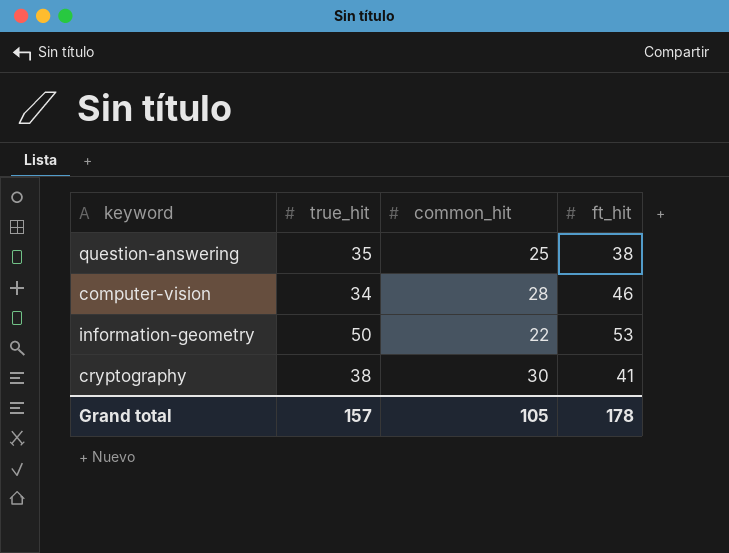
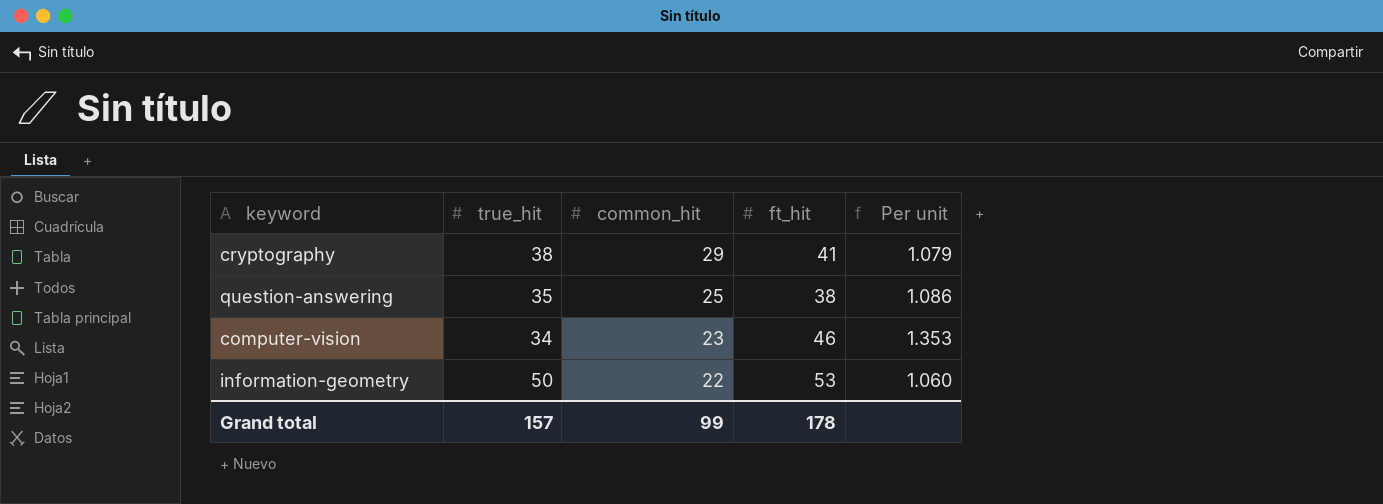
row order: none -> common_hit descending
column Per unit | formula: none -> [ft_hit] / [true_hit]
cryptography | common_hit: 30 -> 29
computer-vision | common_hit: 28 -> 23
Grand total | common_hit: 105 -> 99

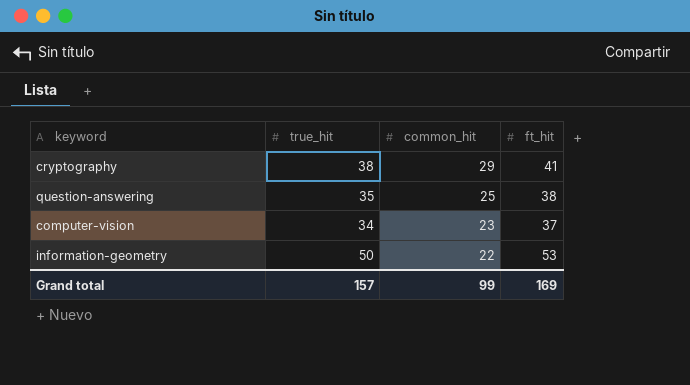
column Per unit | formula: [ft_hit] / [true_hit] -> none
computer-vision | ft_hit: 46 -> 37
Grand total | ft_hit: 178 -> 169

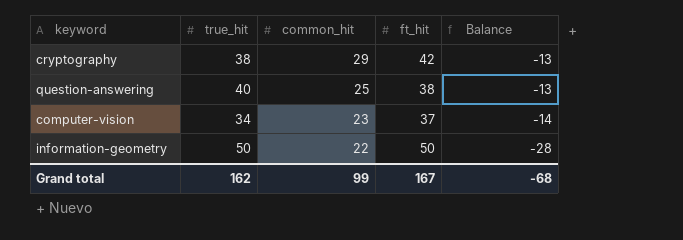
column Balance | formula: none -> [common_hit] - [ft_hit]
cryptography | ft_hit: 41 -> 42
question-answering | true_hit: 35 -> 40
information-geometry | ft_hit: 53 -> 50
Grand total | true_hit: 157 -> 162
Grand total | ft_hit: 169 -> 167

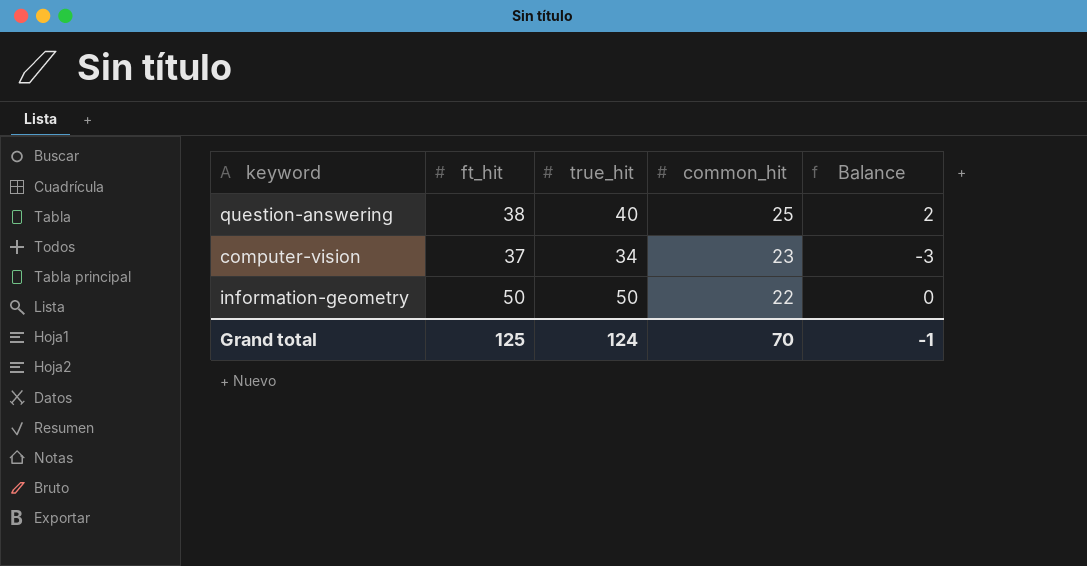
column ft_hit | position: 4 -> 2
column Balance | formula: [common_hit] - [ft_hit] -> [true_hit] - [ft_hit]
row cryptography: 38 | 29 | 42 | -13 -> none
Grand total | ft_hit: 167 -> 125
Grand total | true_hit: 162 -> 124
Grand total | common_hit: 99 -> 70
Grand total | Balance: -68 -> -1

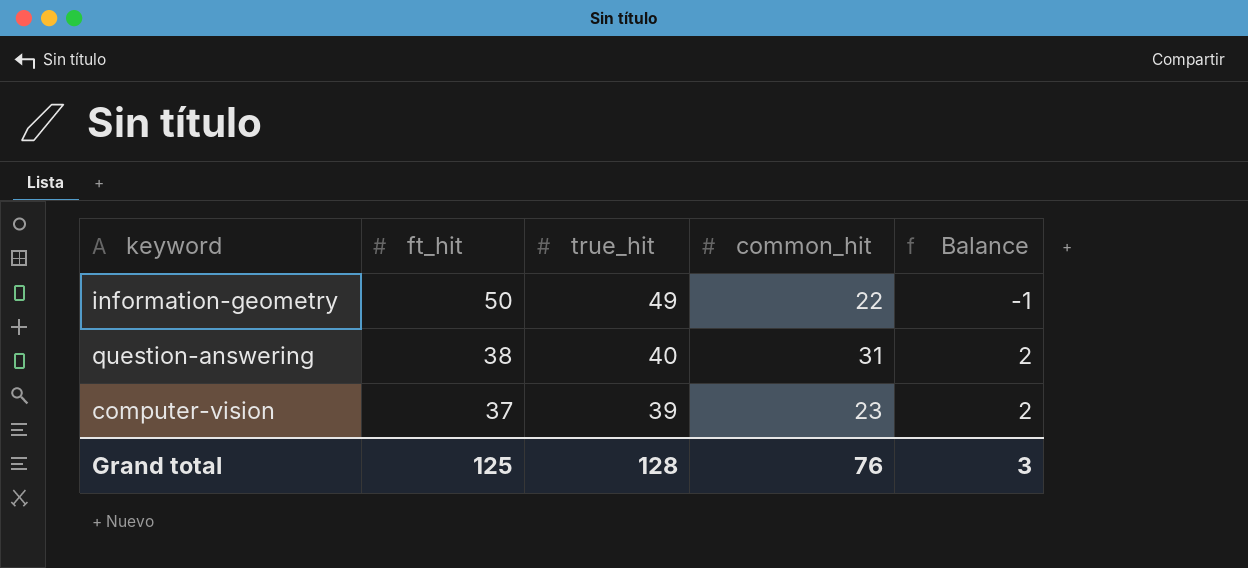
row order: common_hit descending -> ft_hit descending
information-geometry | true_hit: 50 -> 49
information-geometry | Balance: 0 -> -1
question-answering | common_hit: 25 -> 31
computer-vision | true_hit: 34 -> 39
computer-vision | Balance: -3 -> 2
Grand total | true_hit: 124 -> 128
Grand total | common_hit: 70 -> 76
Grand total | Balance: -1 -> 3

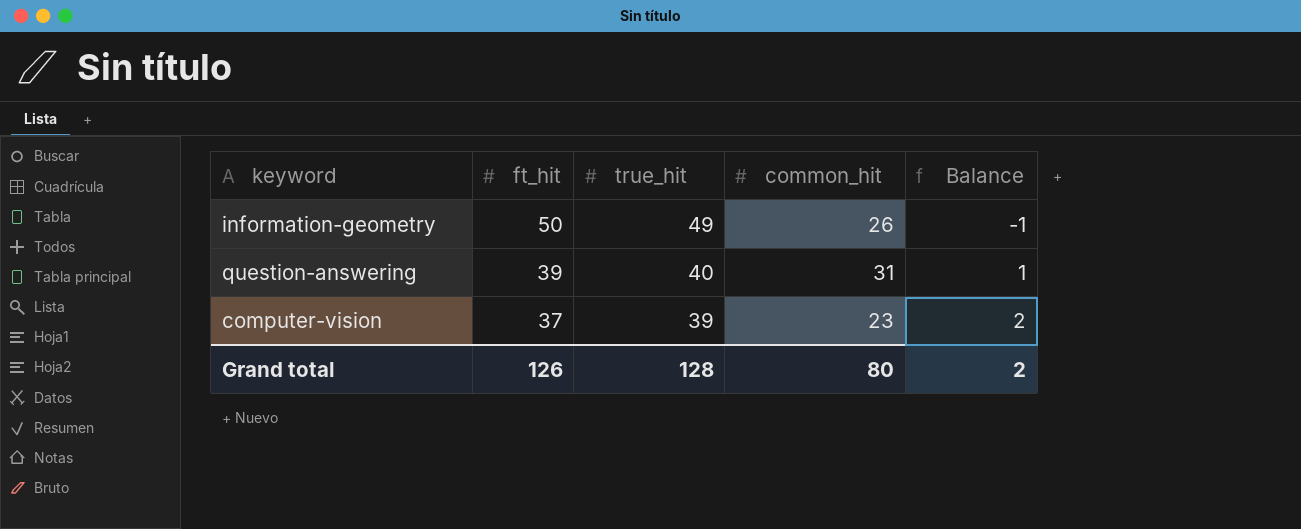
information-geometry | common_hit: 22 -> 26
question-answering | ft_hit: 38 -> 39
question-answering | Balance: 2 -> 1
Grand total | ft_hit: 125 -> 126
Grand total | common_hit: 76 -> 80
Grand total | Balance: 3 -> 2

